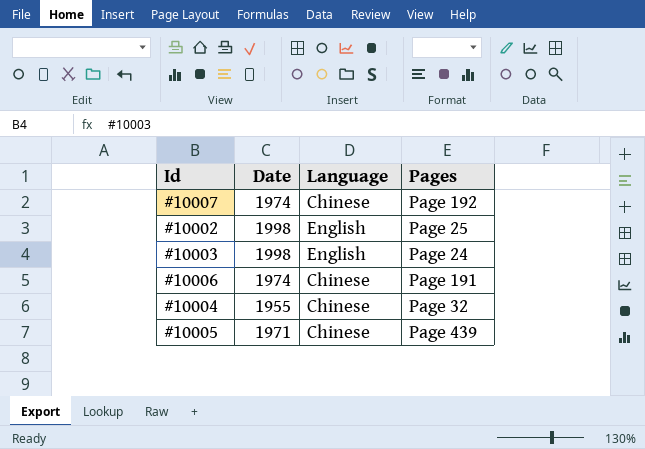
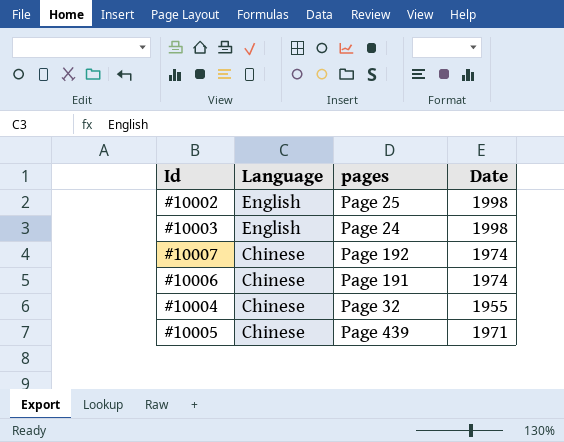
row order: none -> Language descending
column name: Pages -> pages
column Date | position: 2 -> 4

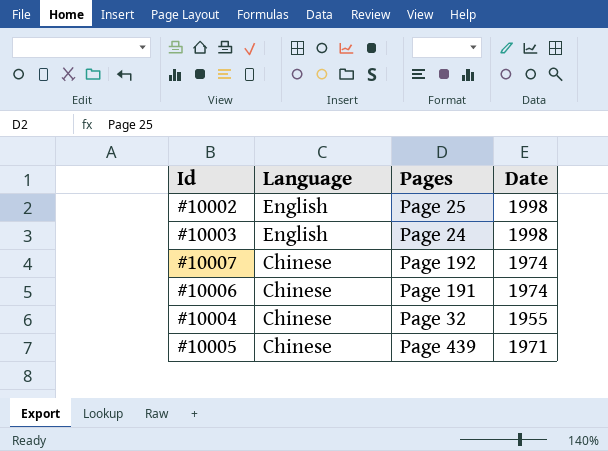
column name: pages -> Pages

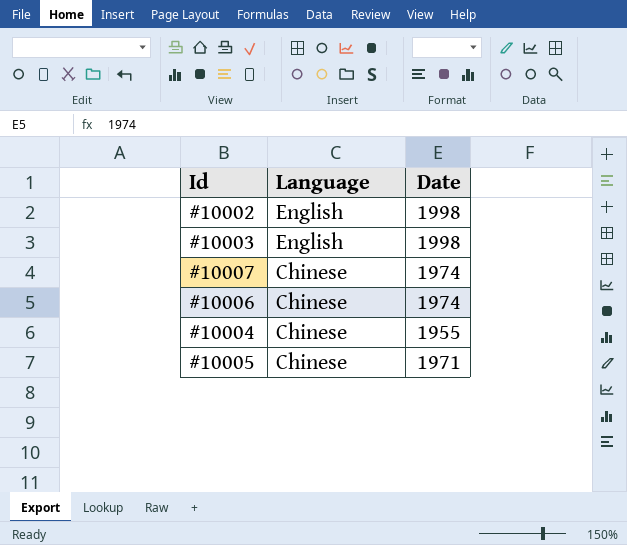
column Pages | position: 3 -> none

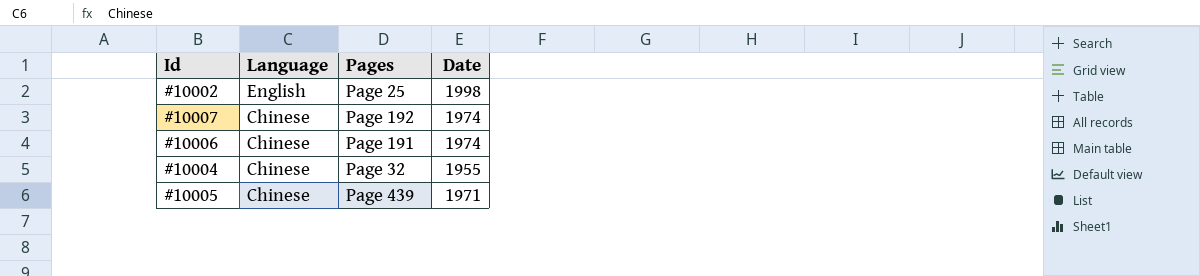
column Pages | position: none -> 3
row #10003: English | 1998 -> none

